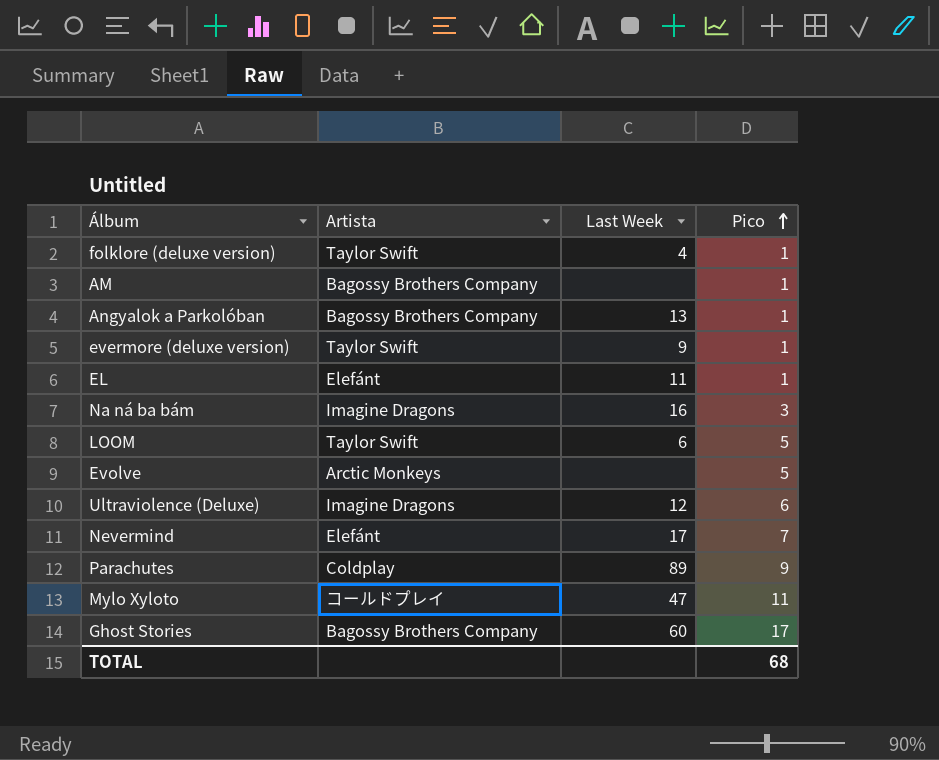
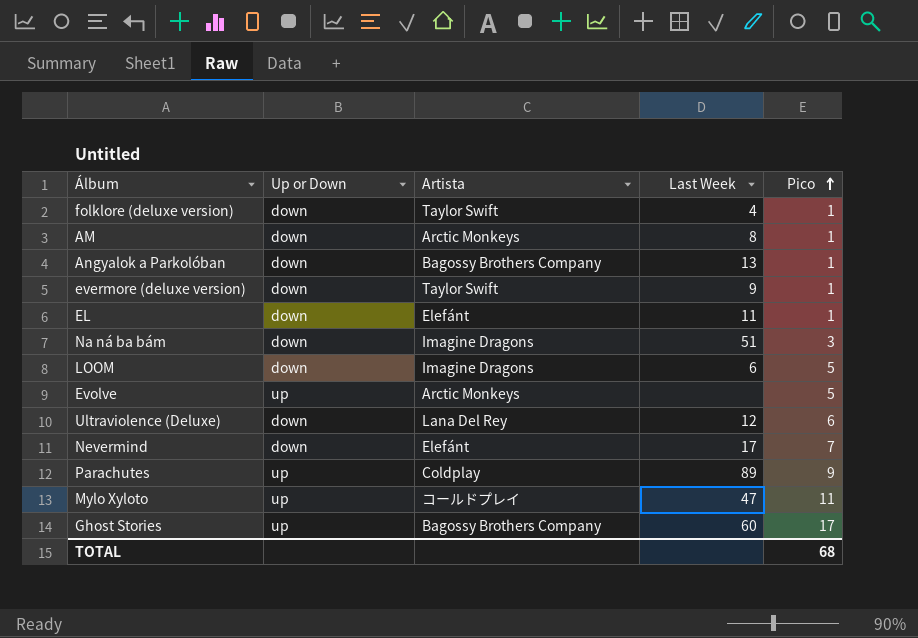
column Up or Down | position: none -> 2
AM | Artista: Bagossy Brothers Company -> Arctic Monkeys
AM | Last Week: none -> 8
Na ná ba bám | Last Week: 16 -> 51
LOOM | Artista: Taylor Swift -> Imagine Dragons
Ultraviolence (Deluxe) | Artista: Imagine Dragons -> Lana Del Rey

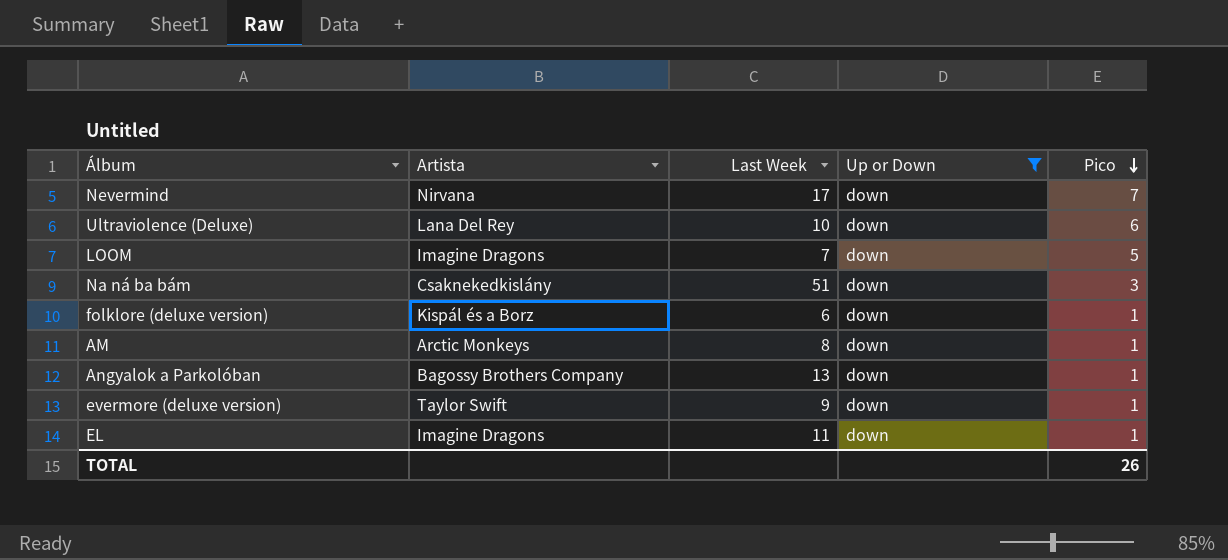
filter: none -> Up or Down = down
row order: Pico ascending -> Pico descending
column Up or Down | position: 2 -> 4
Nevermind | Artista: Elefánt -> Nirvana
Ultraviolence (Deluxe) | Last Week: 12 -> 10
LOOM | Last Week: 6 -> 7
Na ná ba bám | Artista: Imagine Dragons -> Csaknekedkislány
folklore (deluxe version) | Artista: Taylor Swift -> Kispál és a Borz
folklore (deluxe version) | Last Week: 4 -> 6
EL | Artista: Elefánt -> Imagine Dragons
TOTAL | Pico: 68 -> 26

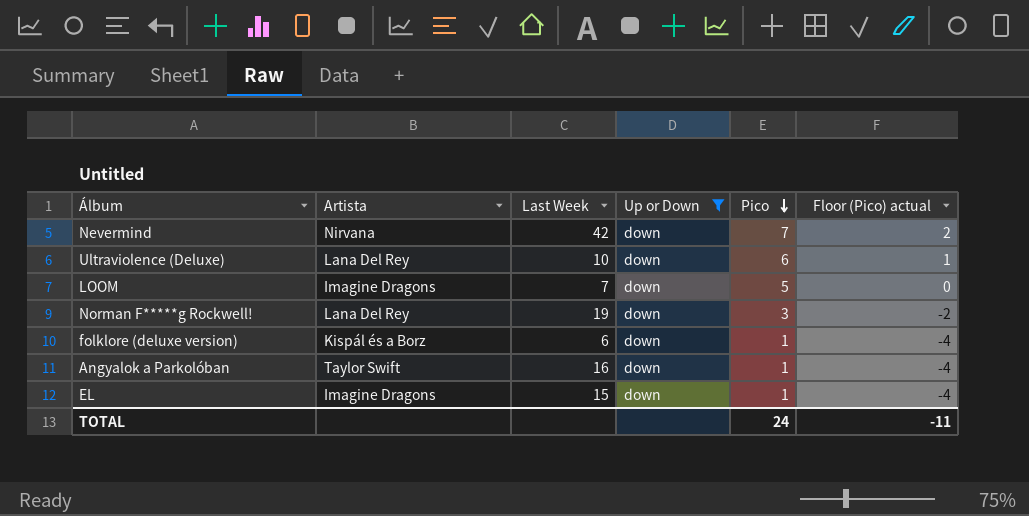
column Floor (Pico) actual | formula: none -> [Pico] - 5
row Na ná ba bám: Csaknekedkislány | 51 | down | 3 -> none
row AM: Arctic Monkeys | 8 | down | 1 -> none
row evermore (deluxe version): Taylor Swift | 9 | down | 1 -> none
Nevermind | Last Week: 17 -> 42
row Norman F*****g Rockwell!: none -> Lana Del Rey | 19 | down | 3 | -2
Angyalok a Parkolóban | Artista: Bagossy Brothers Company -> Taylor Swift
Angyalok a Parkolóban | Last Week: 13 -> 16
EL | Last Week: 11 -> 15
TOTAL | Pico: 26 -> 24

